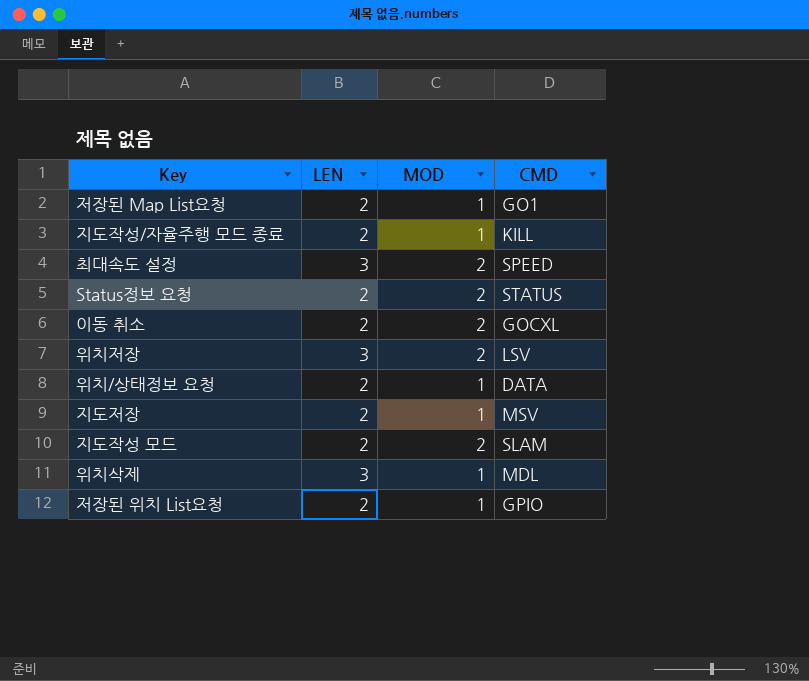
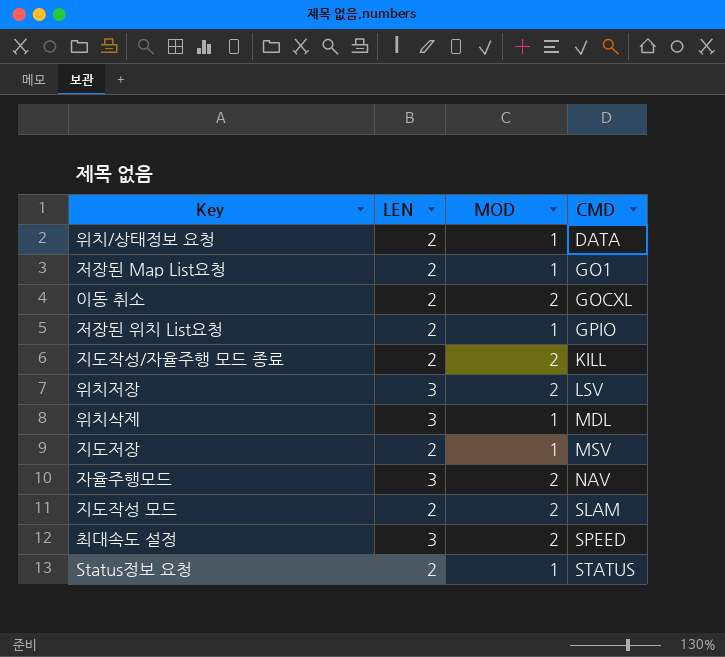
row order: none -> CMD ascending
지도작성/자율주행 모드 종료 | MOD: 1 -> 2
row 자율주행모드: none -> 3 | 2 | NAV
Status정보 요청 | MOD: 2 -> 1

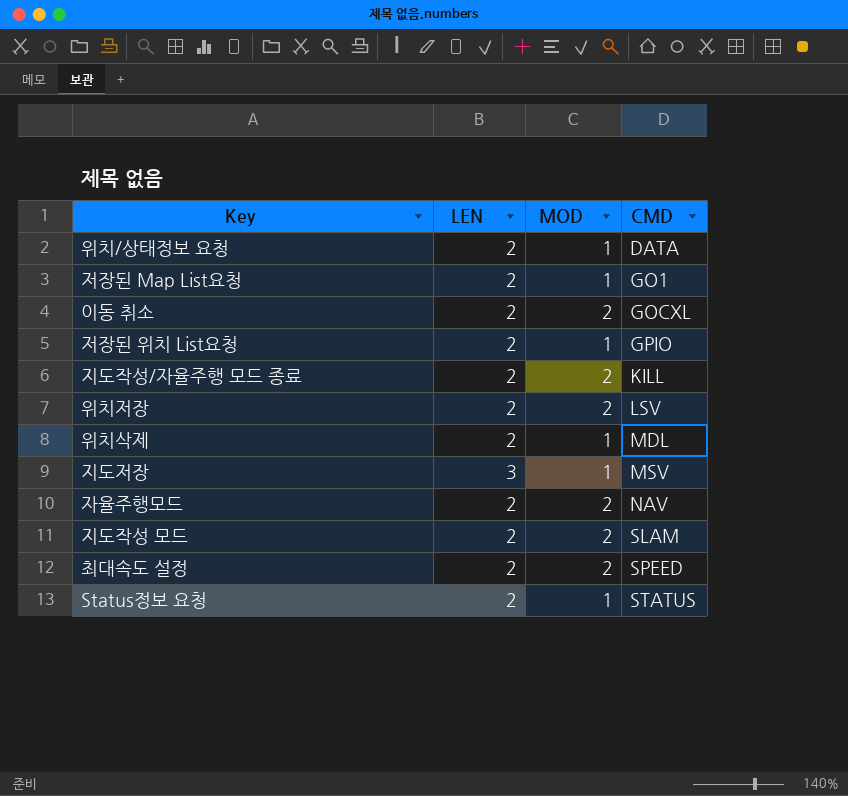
위치저장 | LEN: 3 -> 2
위치삭제 | LEN: 3 -> 2
지도저장 | LEN: 2 -> 3
자율주행모드 | LEN: 3 -> 2
최대속도 설정 | LEN: 3 -> 2

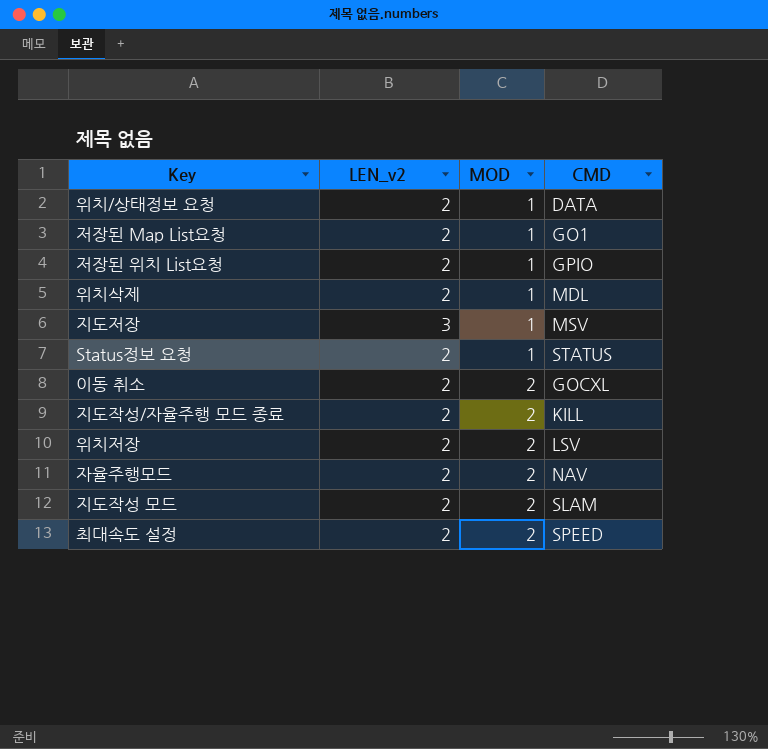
row order: CMD ascending -> MOD ascending
column name: LEN -> LEN_v2

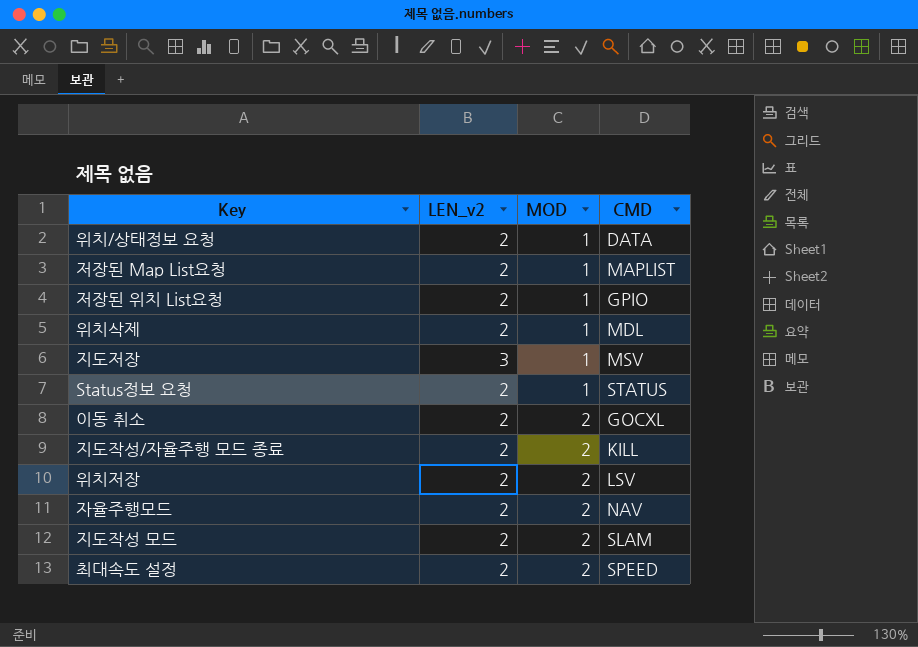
저장된 Map List요청 | CMD: GO1 -> MAPLIST

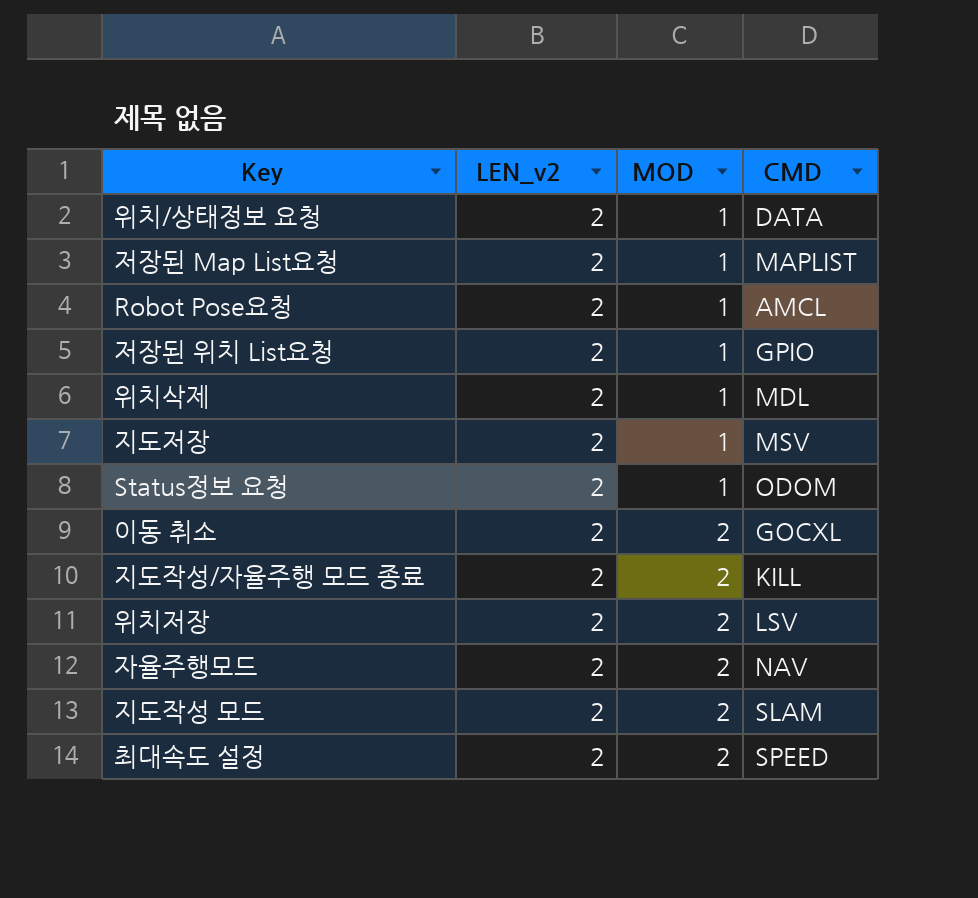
row Robot Pose요청: none -> 2 | 1 | AMCL
지도저장 | LEN_v2: 3 -> 2
Status정보 요청 | CMD: STATUS -> ODOM

